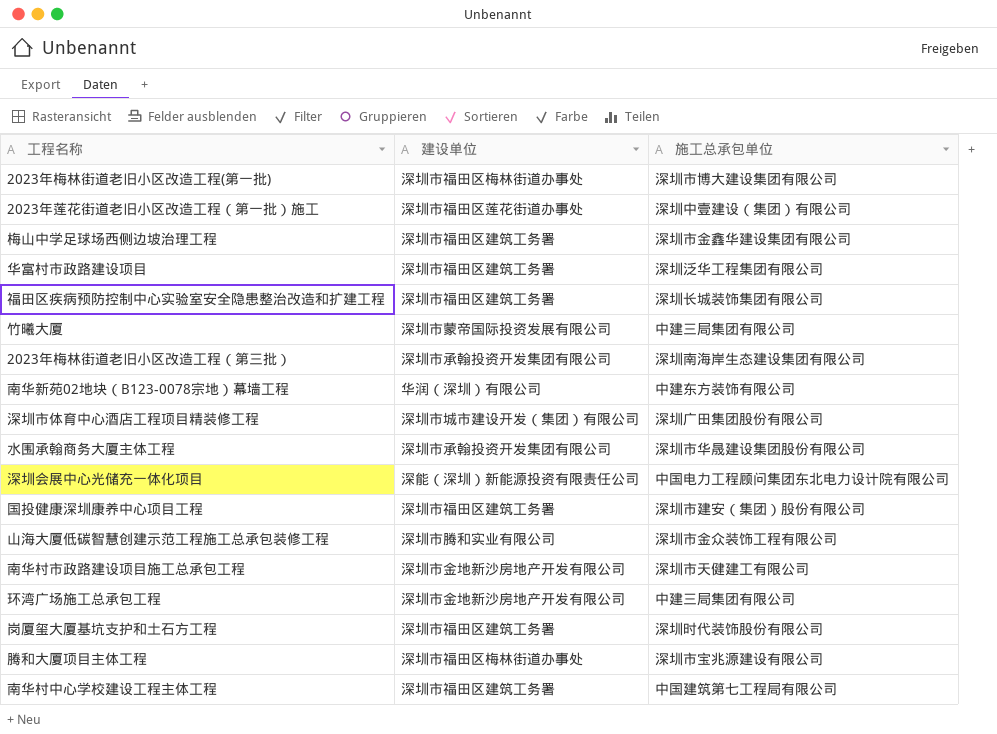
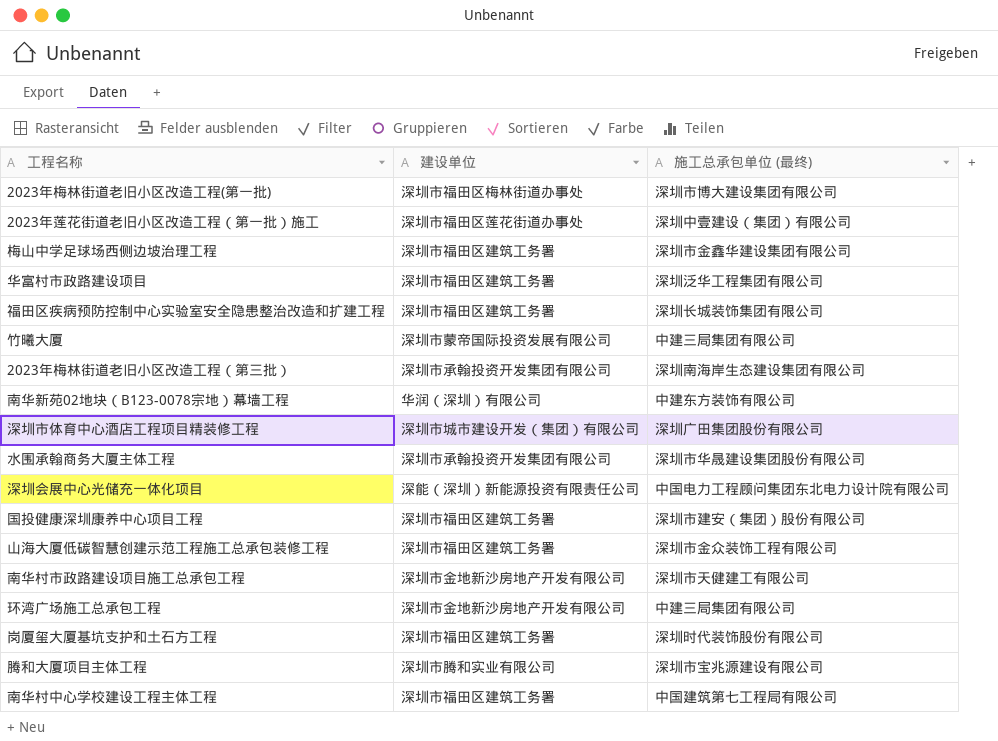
column name: 施工总承包单位 -> 施工总承包单位 (最终)
山海大厦低碳智慧创建示范工程施工总承包装修工程 | 建设单位: 深圳市腾和实业有限公司 -> 深圳市福田区建筑工务署
腾和大厦项目主体工程 | 建设单位: 深圳市福田区梅林街道办事处 -> 深圳市腾和实业有限公司

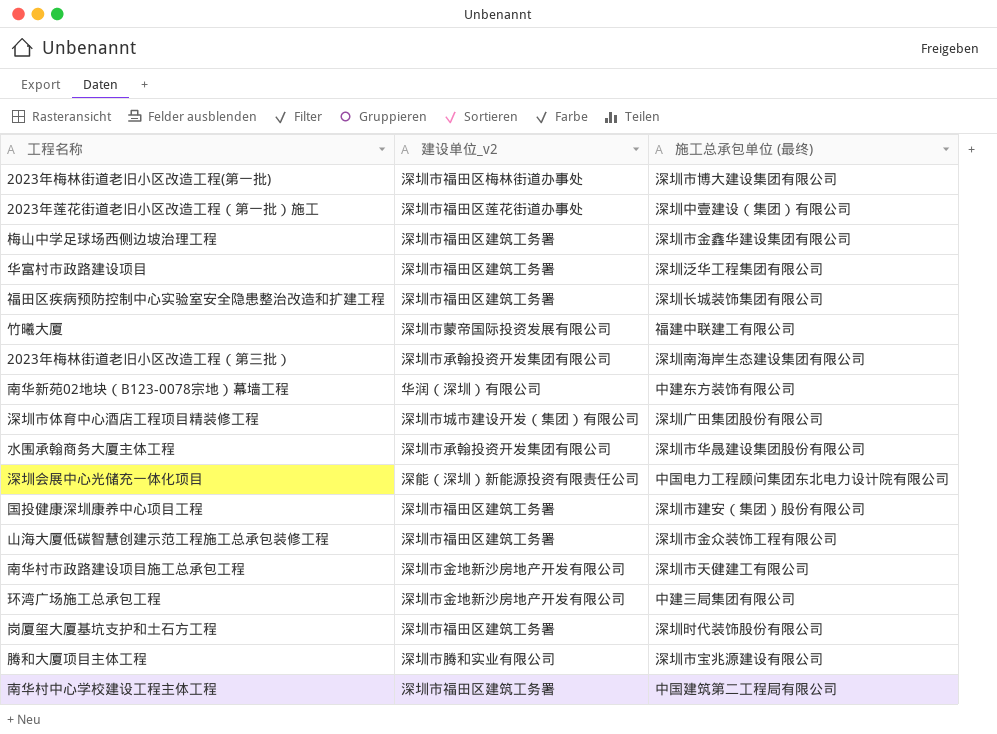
column name: 建设单位 -> 建设单位_v2
竹曦大厦 | 施工总承包单位 (最终): 中建三局集团有限公司 -> 福建中联建工有限公司
南华村中心学校建设工程主体工程 | 施工总承包单位 (最终): 中国建筑第七工程局有限公司 -> 中国建筑第二工程局有限公司

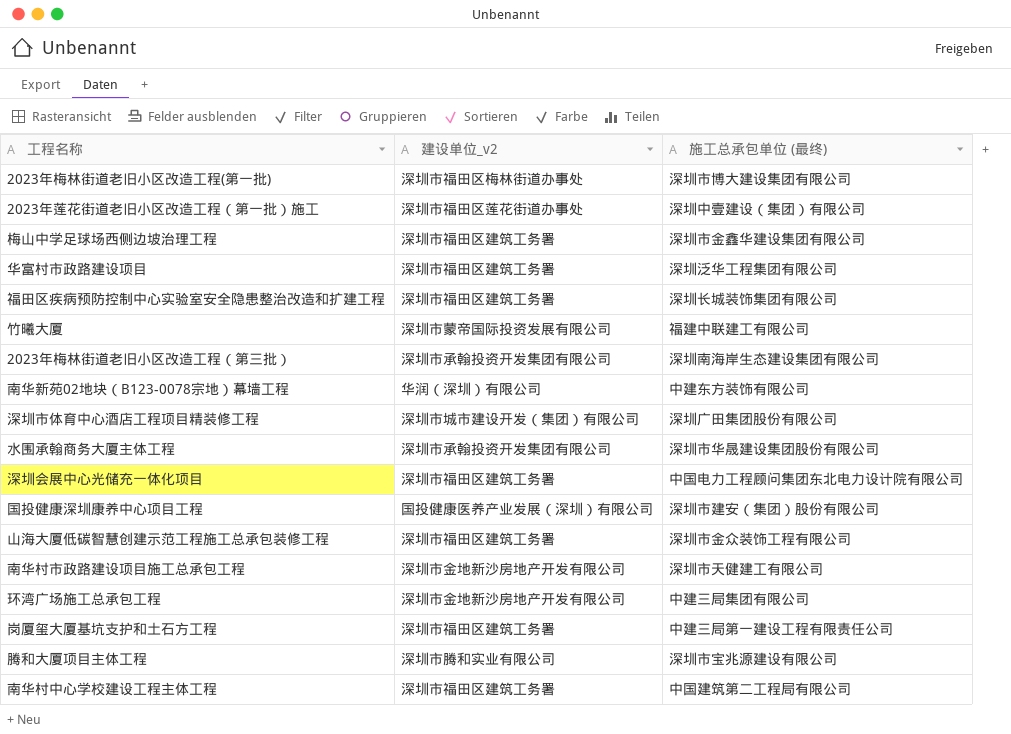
深圳会展中心光储充一体化项目 | 建设单位_v2: 深能（深圳）新能源投资有限责任公司 -> 深圳市福田区建筑工务署
国投健康深圳康养中心项目工程 | 建设单位_v2: 深圳市福田区建筑工务署 -> 国投健康医养产业发展（深圳）有限公司
岗厦玺大厦基坑支护和土石方工程 | 施工总承包单位 (最终): 深圳时代装饰股份有限公司 -> 中建三局第一建设工程有限责任公司

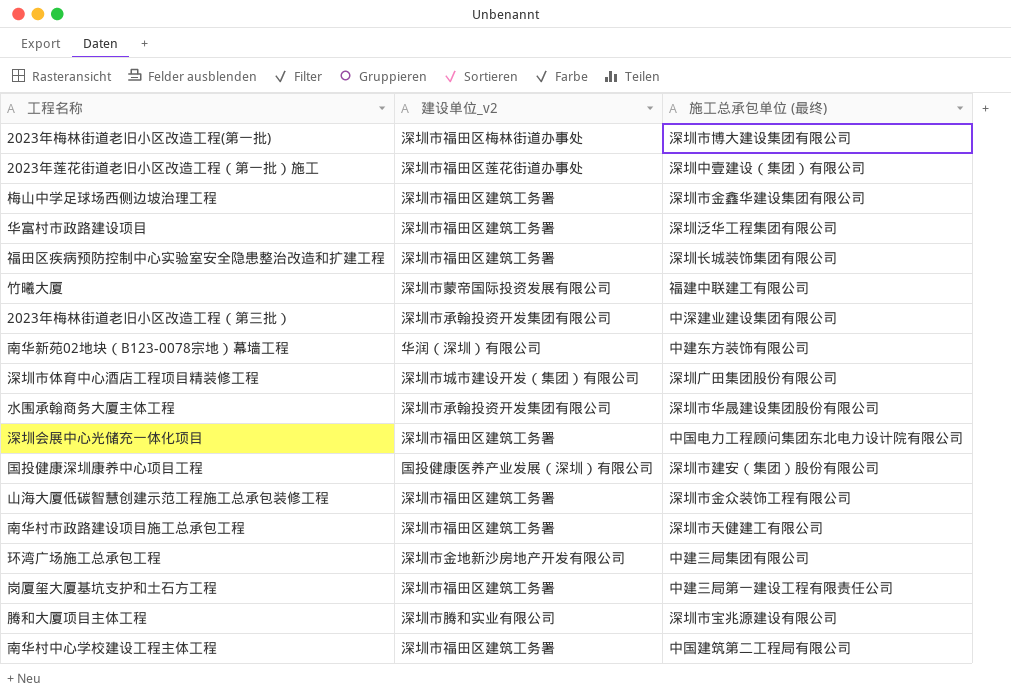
2023年梅林街道老旧小区改造工程（第三批） | 施工总承包单位 (最终): 深圳南海岸生态建设集团有限公司 -> 中深建业建设集团有限公司
南华村市政路建设项目施工总承包工程 | 建设单位_v2: 深圳市金地新沙房地产开发有限公司 -> 深圳市福田区建筑工务署

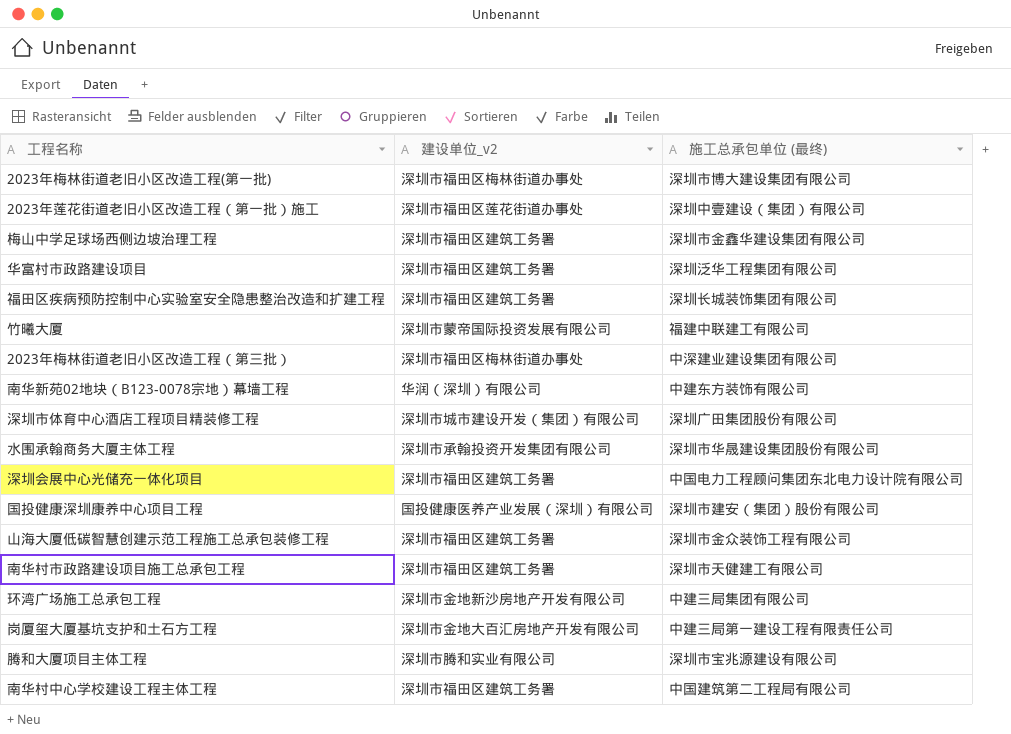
2023年梅林街道老旧小区改造工程（第三批） | 建设单位_v2: 深圳市承翰投资开发集团有限公司 -> 深圳市福田区梅林街道办事处
岗厦玺大厦基坑支护和土石方工程 | 建设单位_v2: 深圳市福田区建筑工务署 -> 深圳市金地大百汇房地产开发有限公司

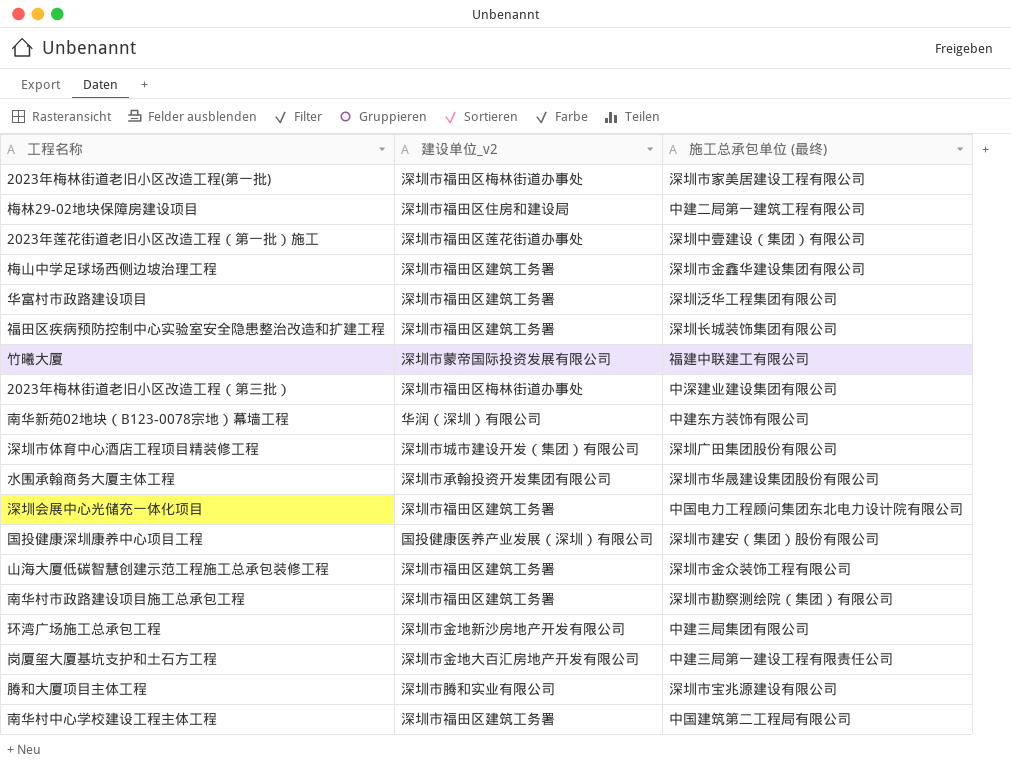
2023年梅林街道老旧小区改造工程(第一批) | 施工总承包单位 (最终): 深圳市博大建设集团有限公司 -> 深圳市家美居建设工程有限公司
row 梅林29-02地块保障房建设项目: none -> 深圳市福田区住房和建设局 | 中建二局第一建筑工程有限公司
南华村市政路建设项目施工总承包工程 | 施工总承包单位 (最终): 深圳市天健建工有限公司 -> 深圳市勘察测绘院（集团）有限公司

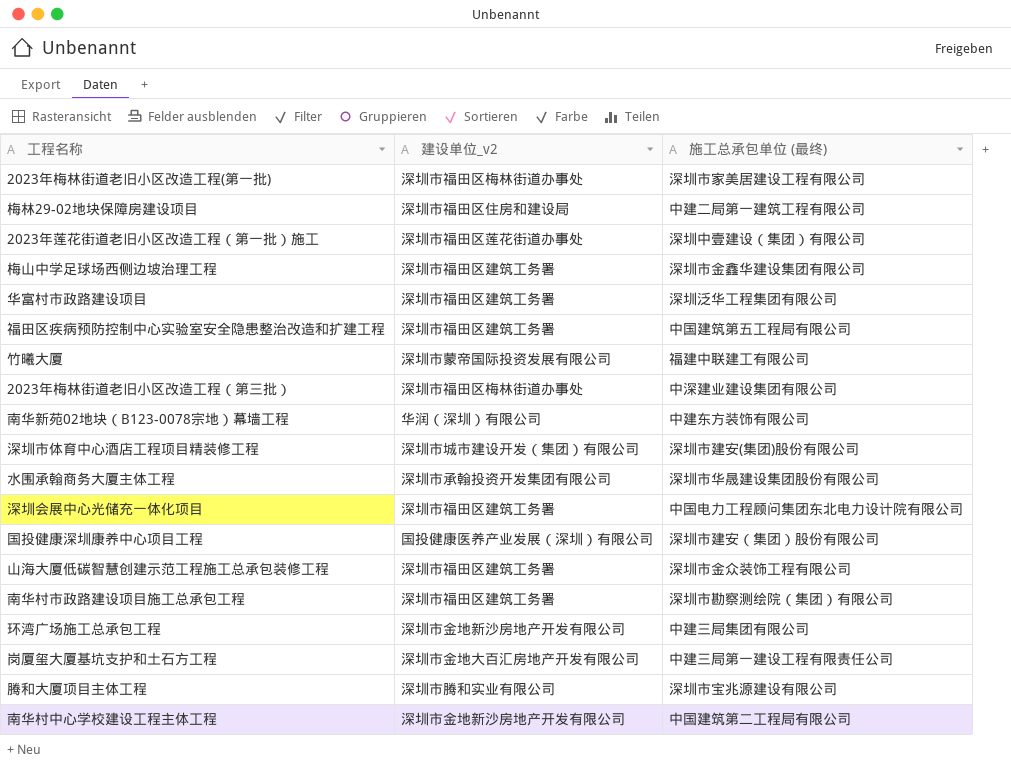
福田区疾病预防控制中心实验室安全隐患整治改造和扩建工程 | 施工总承包单位 (最终): 深圳长城装饰集团有限公司 -> 中国建筑第五工程局有限公司
深圳市体育中心酒店工程项目精装修工程 | 施工总承包单位 (最终): 深圳广田集团股份有限公司 -> 深圳市建安(集团)股份有限公司
南华村中心学校建设工程主体工程 | 建设单位_v2: 深圳市福田区建筑工务署 -> 深圳市金地新沙房地产开发有限公司

